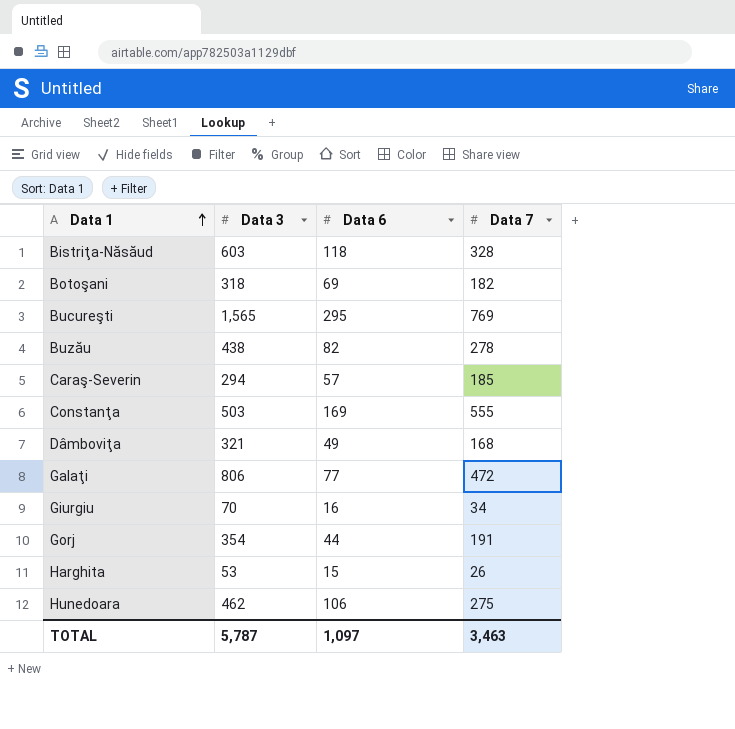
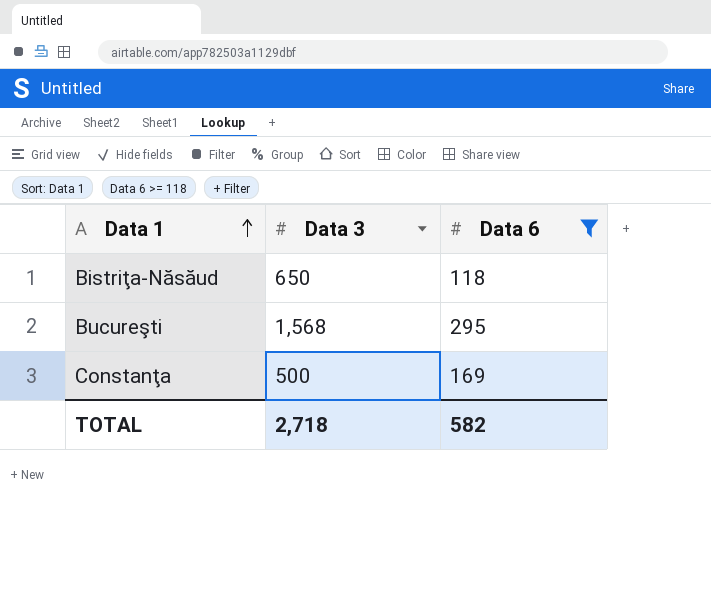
filter: none -> Data 6 >= 118
column Data 7 | position: 4 -> none
Bistriţa-Năsăud | Data 3: 603 -> 650
Bucureşti | Data 3: 1,565 -> 1,568
Constanţa | Data 3: 503 -> 500
TOTAL | Data 3: 5,787 -> 2,718
TOTAL | Data 6: 1,097 -> 582

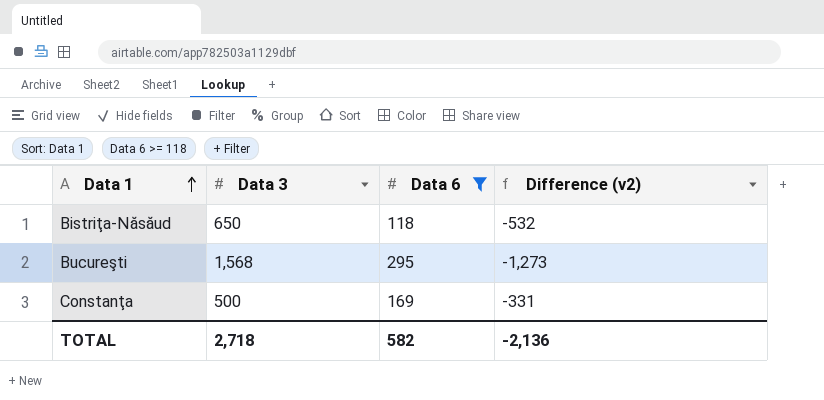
column Difference (v2) | formula: none -> [Data 6] - [Data 3]

